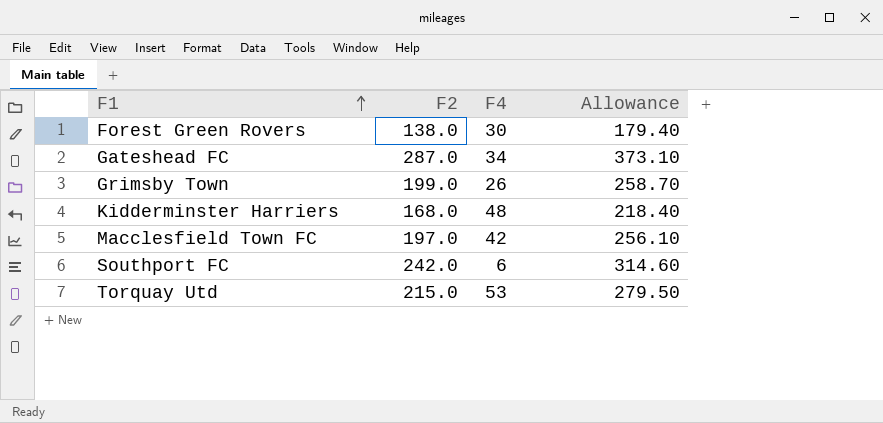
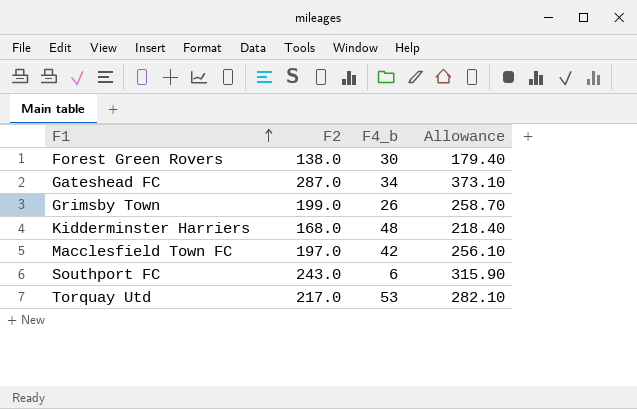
column name: F4 -> F4_b
Southport FC | F2: 242.0 -> 243.0
Southport FC | Allowance: 314.60 -> 315.90
Torquay Utd | F2: 215.0 -> 217.0
Torquay Utd | Allowance: 279.50 -> 282.10

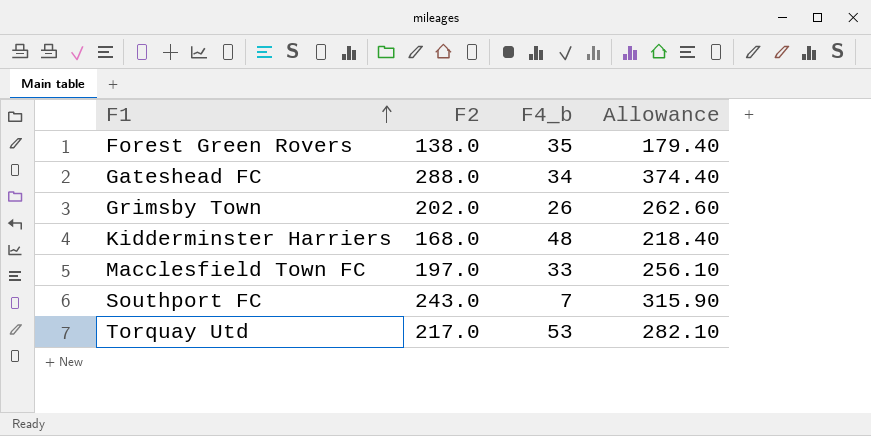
Forest Green Rovers | F4_b: 30 -> 35
Gateshead FC | F2: 287.0 -> 288.0
Gateshead FC | Allowance: 373.10 -> 374.40
Grimsby Town | F2: 199.0 -> 202.0
Grimsby Town | Allowance: 258.70 -> 262.60
Macclesfield Town FC | F4_b: 42 -> 33
Southport FC | F4_b: 6 -> 7

